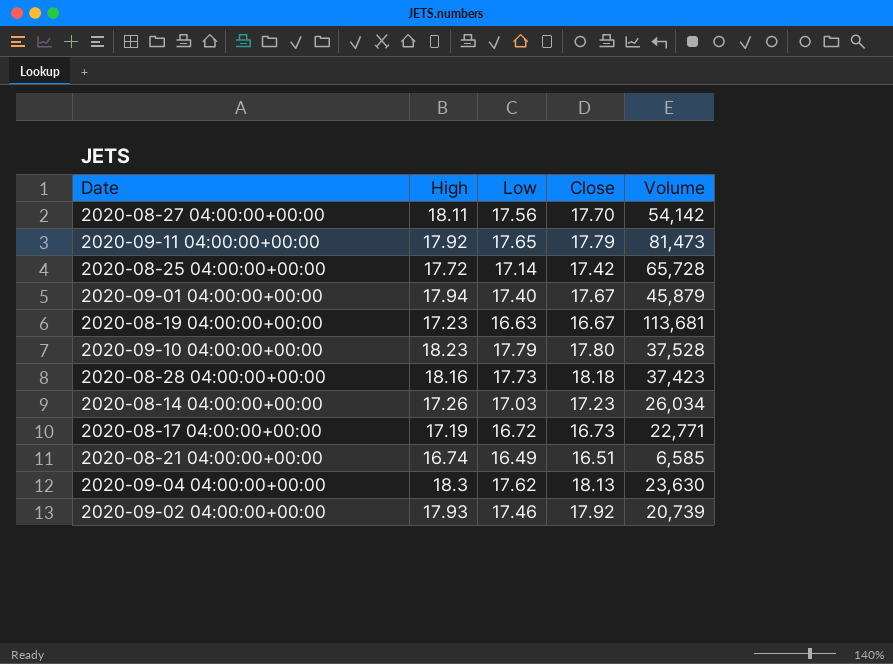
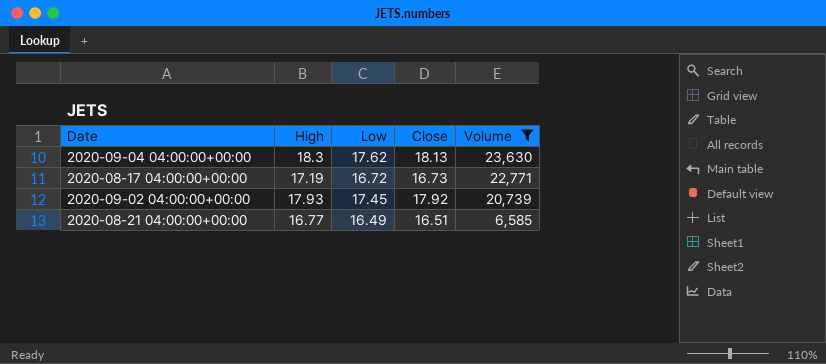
filter: none -> Volume <= 23,630
row order: none -> Volume descending
2020-09-02 04:00:00+00:00 | Low: 17.46 -> 17.45
2020-08-21 04:00:00+00:00 | High: 16.74 -> 16.77

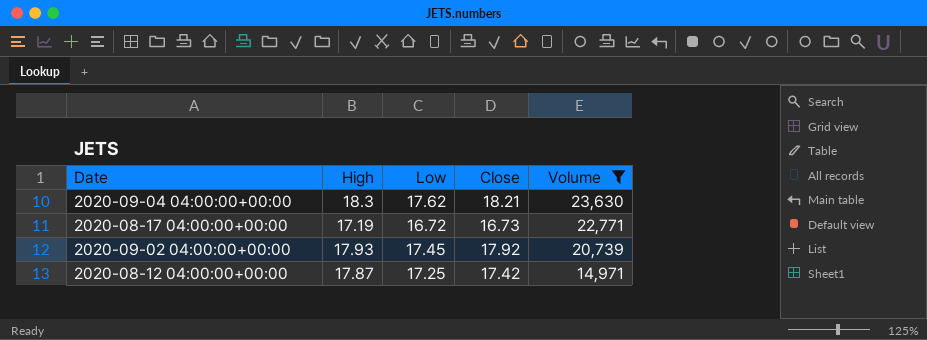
row 2020-08-21 04:00:00+00:00: 16.77 | 16.49 | 16.51 | 6,585 -> none
2020-09-04 04:00:00+00:00 | Close: 18.13 -> 18.21
row 2020-08-12 04:00:00+00:00: none -> 17.87 | 17.25 | 17.42 | 14,971

